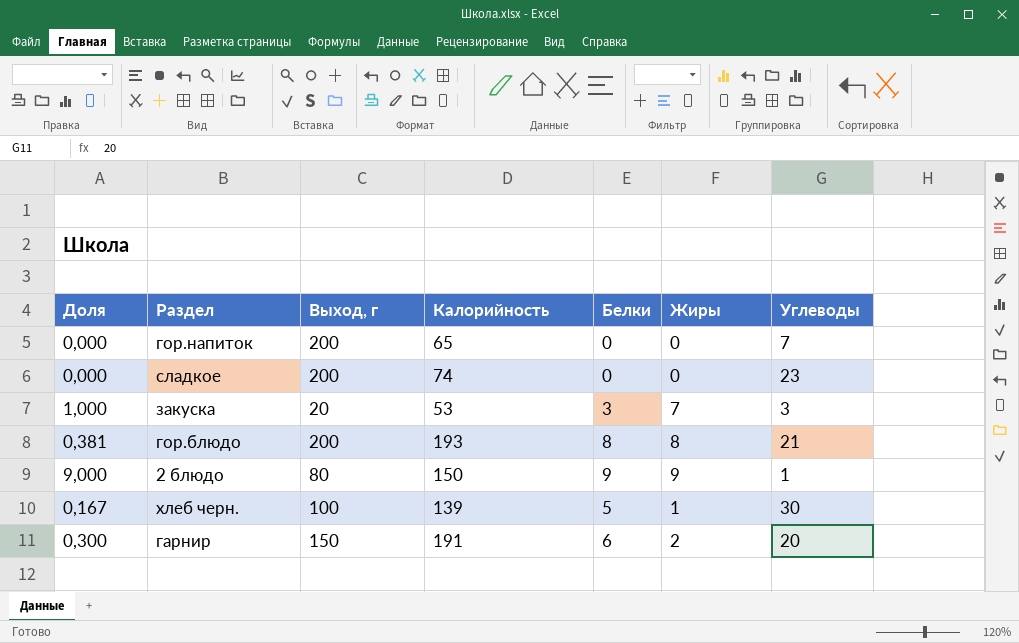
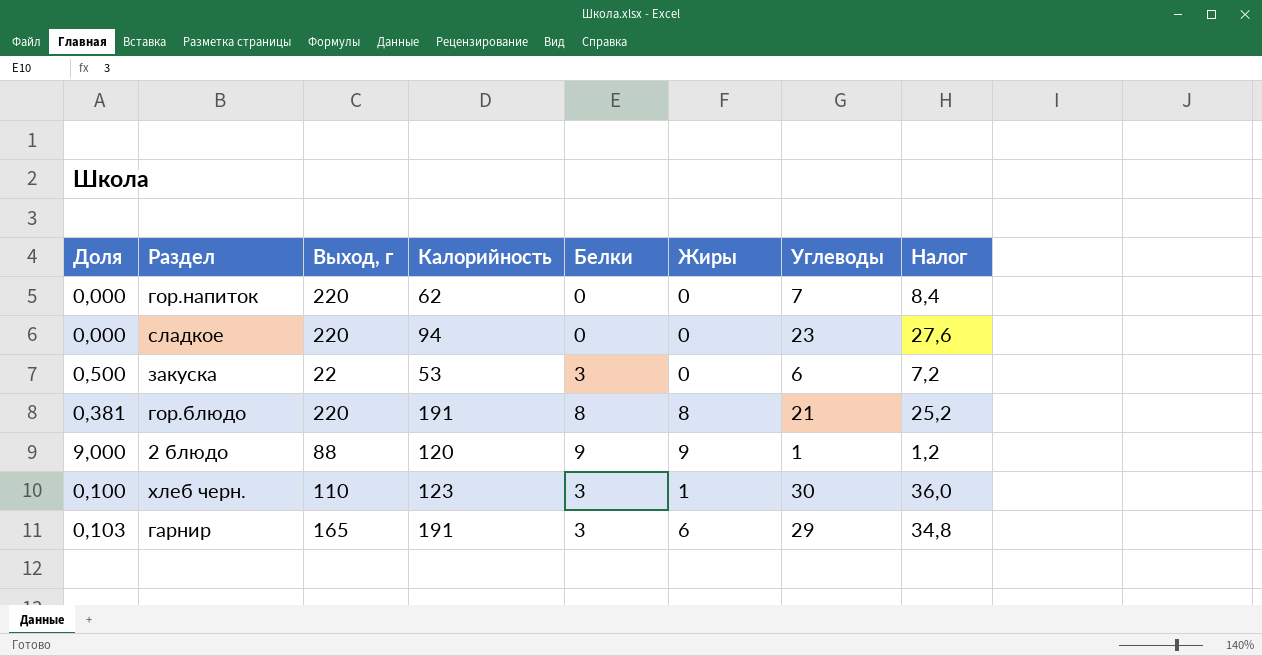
column Налог | formula: none -> [Углеводы] * 1,2
гор.напиток | Выход, г: 200 -> 220
гор.напиток | Калорийность: 65 -> 62
сладкое | Выход, г: 200 -> 220
сладкое | Калорийность: 74 -> 94
закуска | Доля: 1,000 -> 0,500
закуска | Выход, г: 20 -> 22
закуска | Жиры: 7 -> 0
закуска | Углеводы: 3 -> 6
гор.блюдо | Выход, г: 200 -> 220
гор.блюдо | Калорийность: 193 -> 191
2 блюдо | Выход, г: 80 -> 88
2 блюдо | Калорийность: 150 -> 120
хлеб черн. | Доля: 0,167 -> 0,100
хлеб черн. | Выход, г: 100 -> 110
хлеб черн. | Калорийность: 139 -> 123
хлеб черн. | Белки: 5 -> 3
гарнир | Доля: 0,300 -> 0,103
гарнир | Выход, г: 150 -> 165
гарнир | Белки: 6 -> 3
гарнир | Жиры: 2 -> 6
гарнир | Углеводы: 20 -> 29

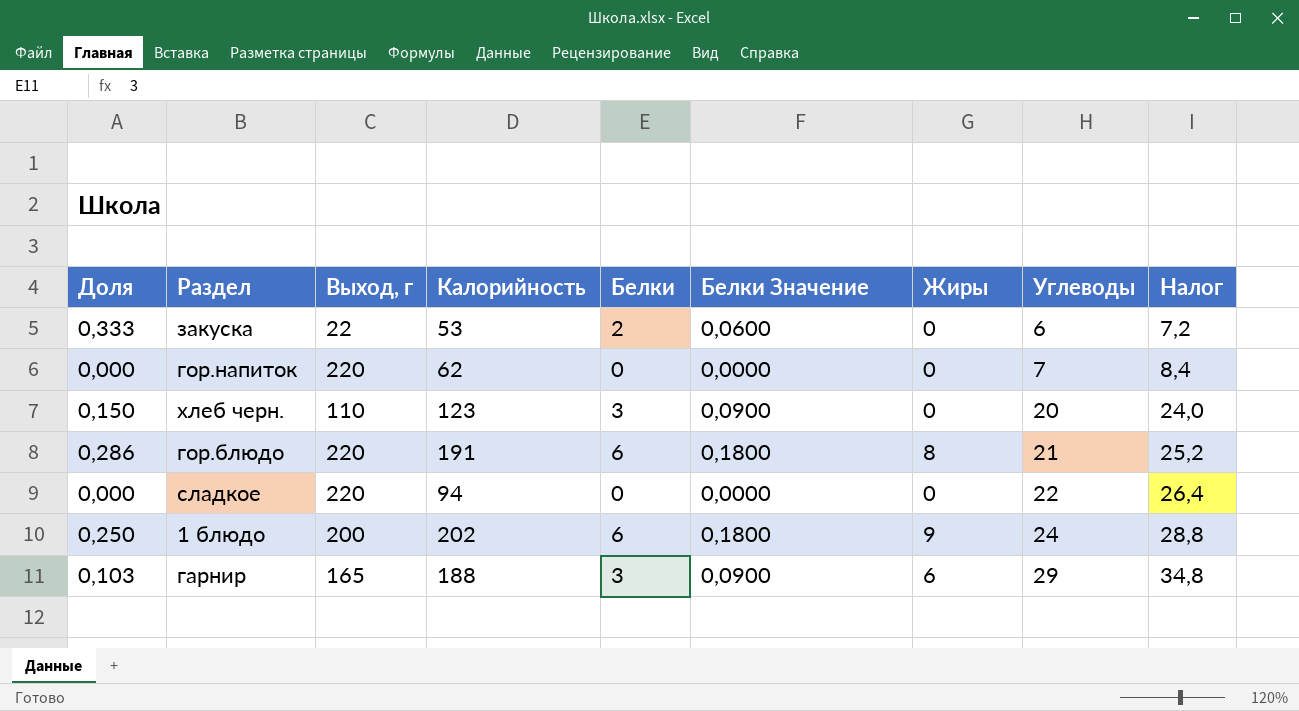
row order: none -> Углеводы ascending
column Белки Значение | formula: none -> [Белки] * 0,03
row 2 блюдо: 9,000 | 88 | 120 | 9 | 9 | 1 | 1,2 -> none
закуска | Доля: 0,500 -> 0,333
закуска | Белки: 3 -> 2
хлеб черн. | Доля: 0,100 -> 0,150
хлеб черн. | Жиры: 1 -> 0
хлеб черн. | Углеводы: 30 -> 20
хлеб черн. | Налог: 36,0 -> 24,0
гор.блюдо | Доля: 0,381 -> 0,286
гор.блюдо | Белки: 8 -> 6
сладкое | Углеводы: 23 -> 22
сладкое | Налог: 27,6 -> 26,4
row 1 блюдо: none -> 0,250 | 200 | 202 | 6 | 0,1800 | 9 | 24 | 28,8
гарнир | Калорийность: 191 -> 188

